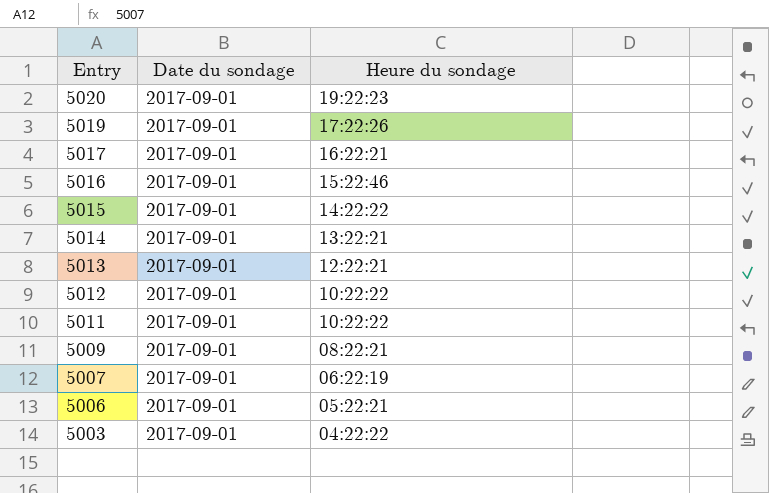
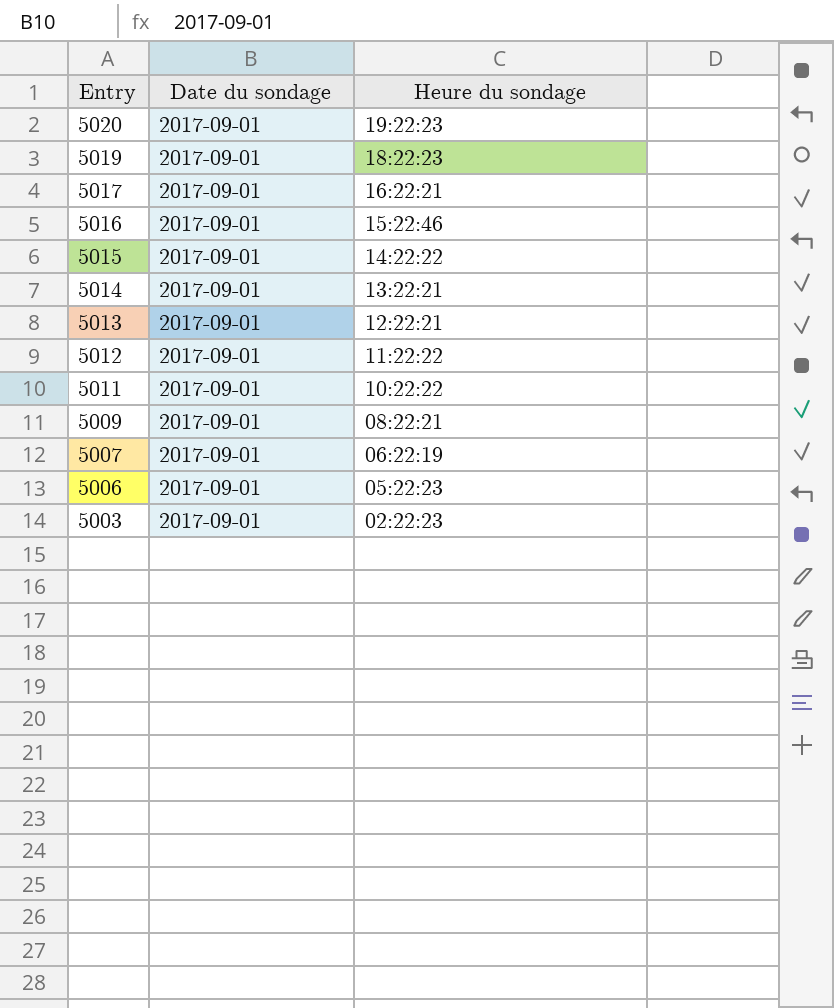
5019 | Heure du sondage: 17:22:26 -> 18:22:23
5012 | Heure du sondage: 10:22:22 -> 11:22:22
5006 | Heure du sondage: 05:22:21 -> 05:22:23
5003 | Heure du sondage: 04:22:22 -> 02:22:23

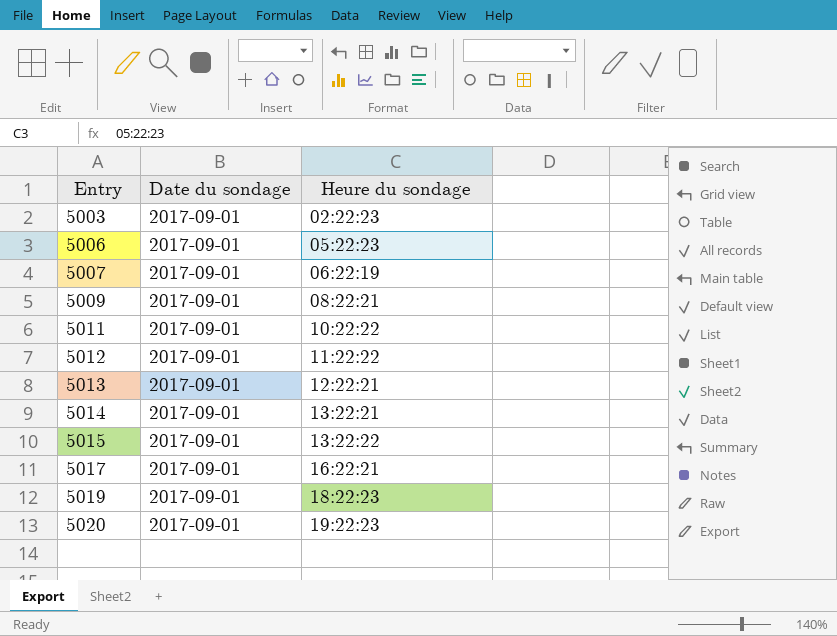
row order: Entry descending -> Entry ascending
row 5016: 2017-09-01 | 15:22:46 -> none
5015 | Heure du sondage: 14:22:22 -> 13:22:22

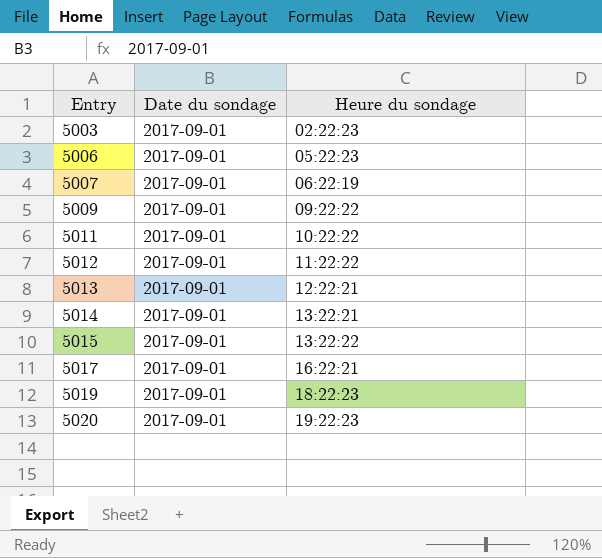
5009 | Heure du sondage: 08:22:21 -> 09:22:22

